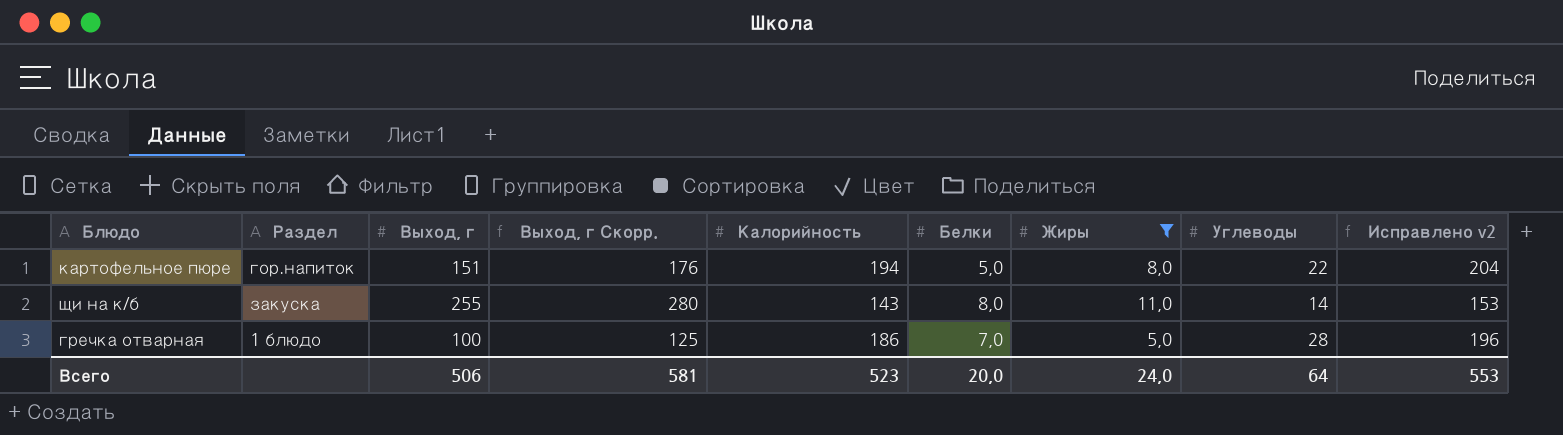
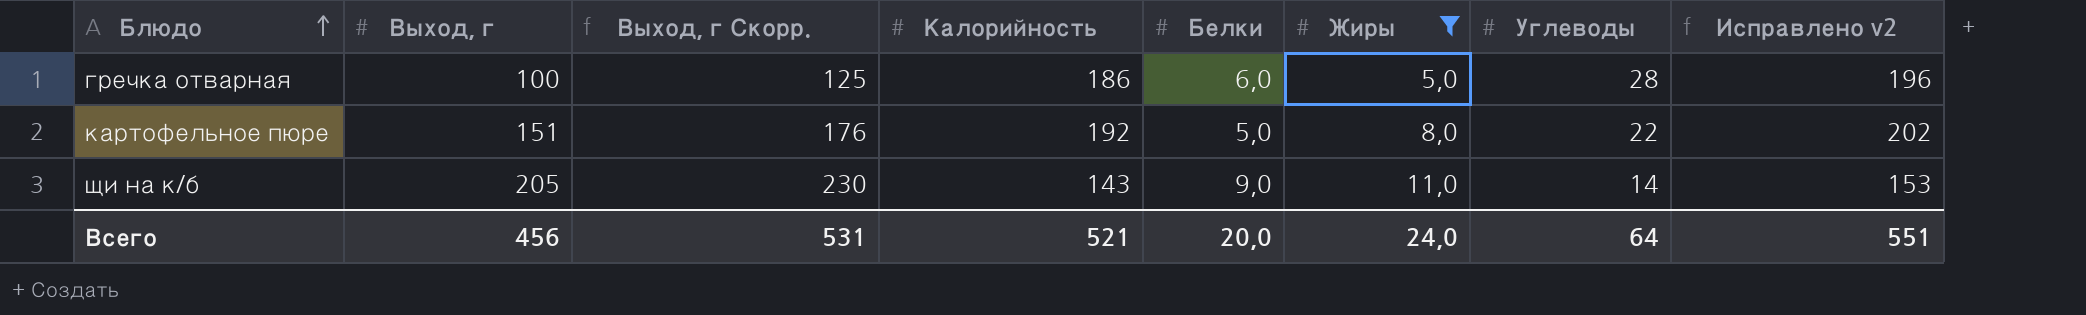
row order: none -> Блюдо ascending
column Раздел | position: 2 -> none
гречка отварная | Белки: 7,0 -> 6,0
картофельное пюре | Калорийность: 194 -> 192
картофельное пюре | Исправлено v2: 204 -> 202
щи на к/б | Выход, г: 255 -> 205
щи на к/б | Выход, г Скорр.: 280 -> 230
щи на к/б | Белки: 8,0 -> 9,0
Всего | Выход, г: 506 -> 456
Всего | Выход, г Скорр.: 581 -> 531
Всего | Калорийность: 523 -> 521
Всего | Исправлено v2: 553 -> 551

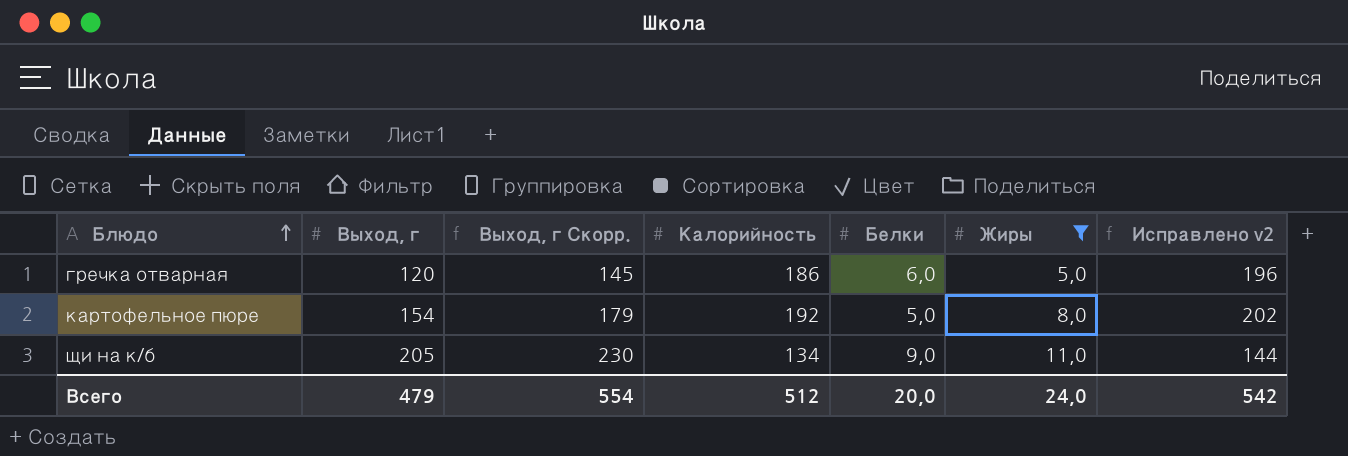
column Углеводы | position: 7 -> none
гречка отварная | Выход, г: 100 -> 120
гречка отварная | Выход, г Скорр.: 125 -> 145
картофельное пюре | Выход, г: 151 -> 154
картофельное пюре | Выход, г Скорр.: 176 -> 179
щи на к/б | Калорийность: 143 -> 134
щи на к/б | Исправлено v2: 153 -> 144
Всего | Выход, г: 456 -> 479
Всего | Выход, г Скорр.: 531 -> 554
Всего | Калорийность: 521 -> 512
Всего | Исправлено v2: 551 -> 542

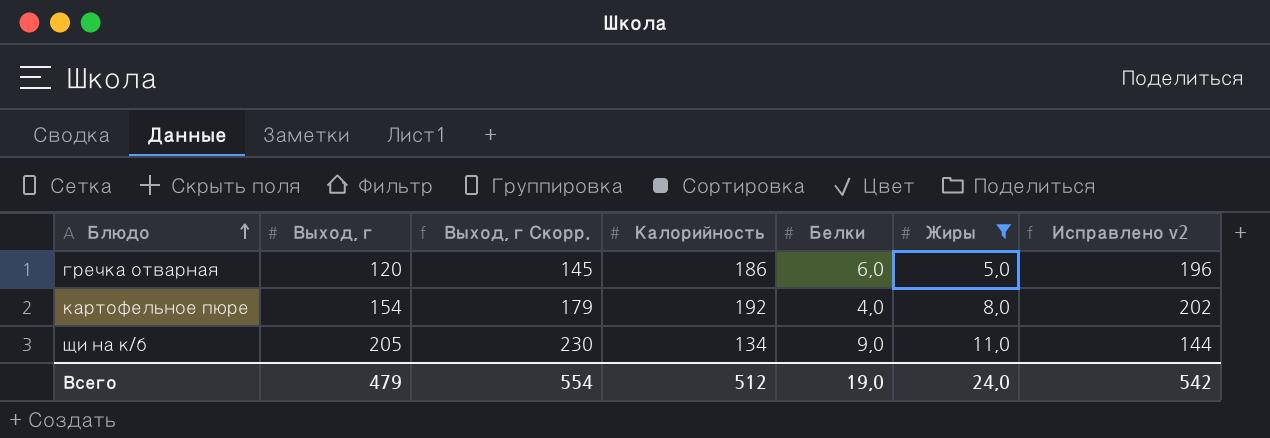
картофельное пюре | Белки: 5,0 -> 4,0
Всего | Белки: 20,0 -> 19,0

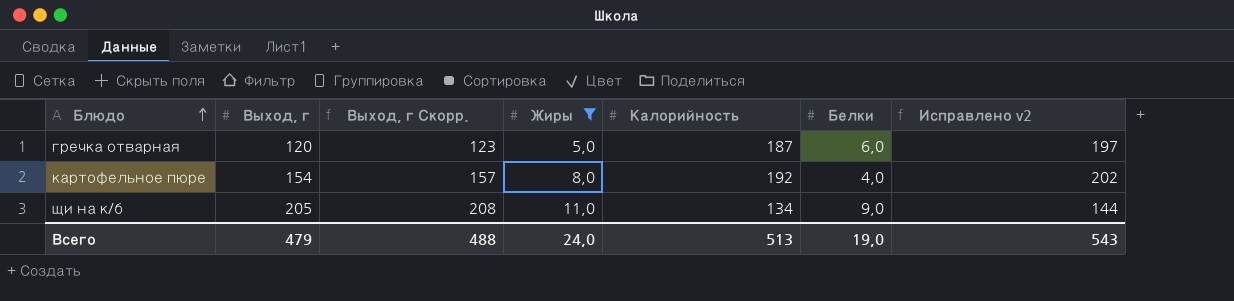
column Выход, г Скорр. | formula: [Выход, г] + 25 -> [Выход, г] + 3
column Жиры | position: 6 -> 4
гречка отварная | Калорийность: 186 -> 187
гречка отварная | Исправлено v2: 196 -> 197
Всего | Выход, г Скорр.: 554 -> 488
Всего | Калорийность: 512 -> 513
Всего | Исправлено v2: 542 -> 543

